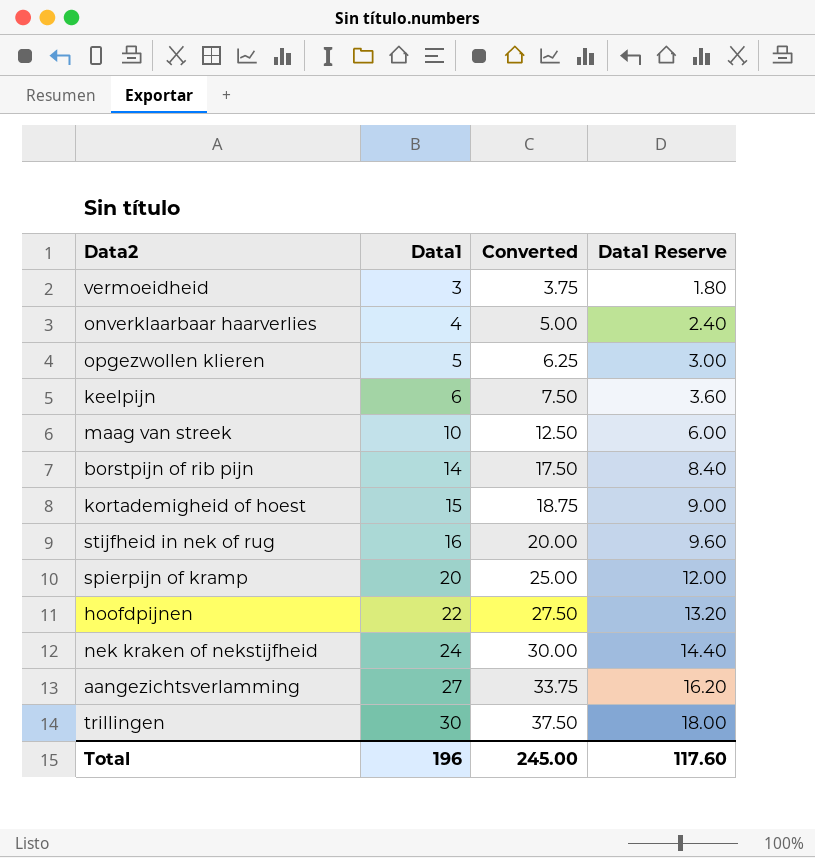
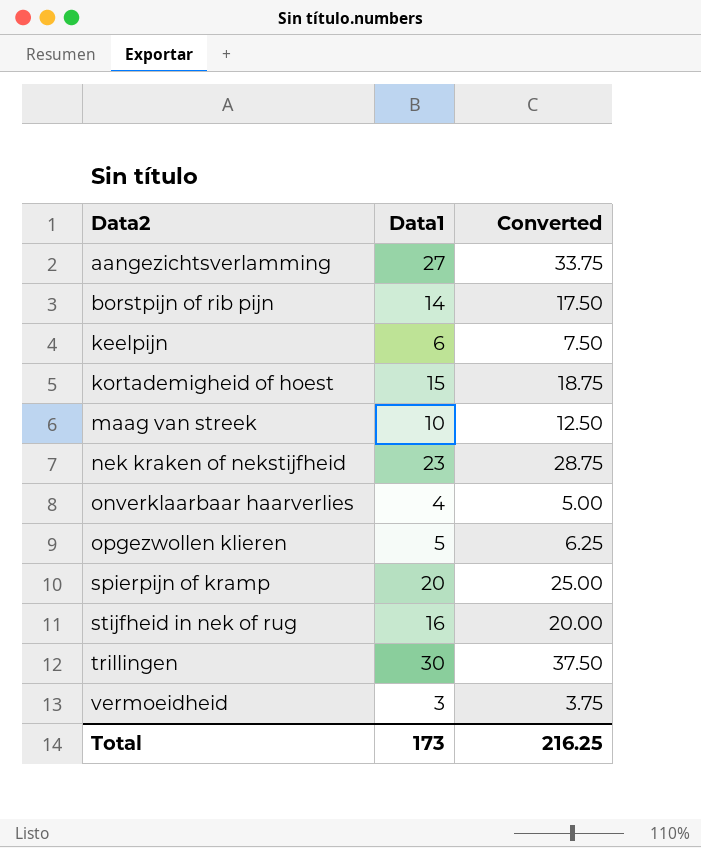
row order: Data1 ascending -> Data2 ascending
column Data1 Reserve | formula: [Data1] * 0.6 -> none
row hoofdpijnen: 22 | 27.50 | 13.20 -> none
nek kraken of nekstijfheid | Data1: 24 -> 23
nek kraken of nekstijfheid | Converted: 30.00 -> 28.75
Total | Data1: 196 -> 173
Total | Converted: 245.00 -> 216.25

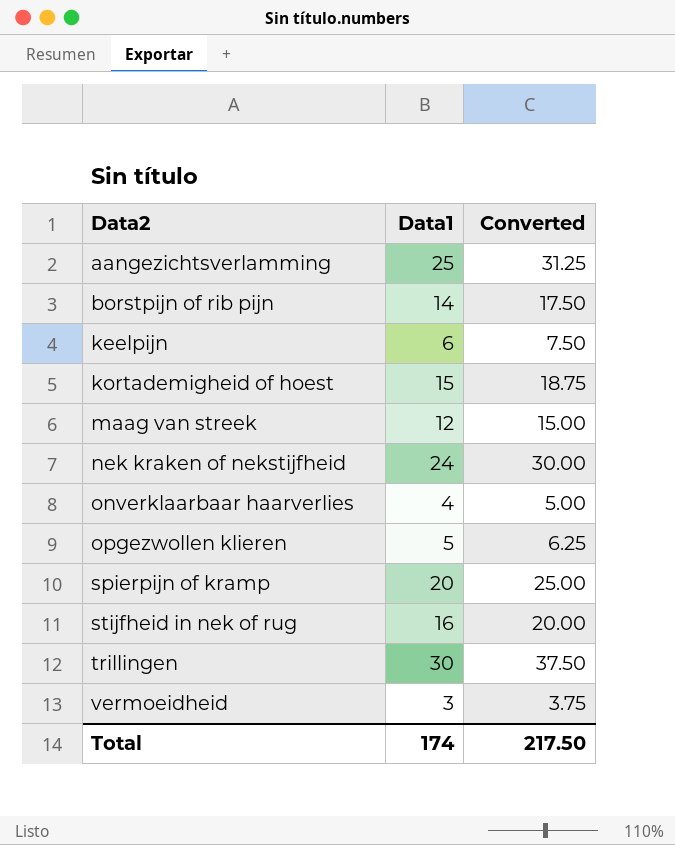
aangezichtsverlamming | Data1: 27 -> 25
aangezichtsverlamming | Converted: 33.75 -> 31.25
maag van streek | Data1: 10 -> 12
maag van streek | Converted: 12.50 -> 15.00
nek kraken of nekstijfheid | Data1: 23 -> 24
nek kraken of nekstijfheid | Converted: 28.75 -> 30.00
Total | Data1: 173 -> 174
Total | Converted: 216.25 -> 217.50

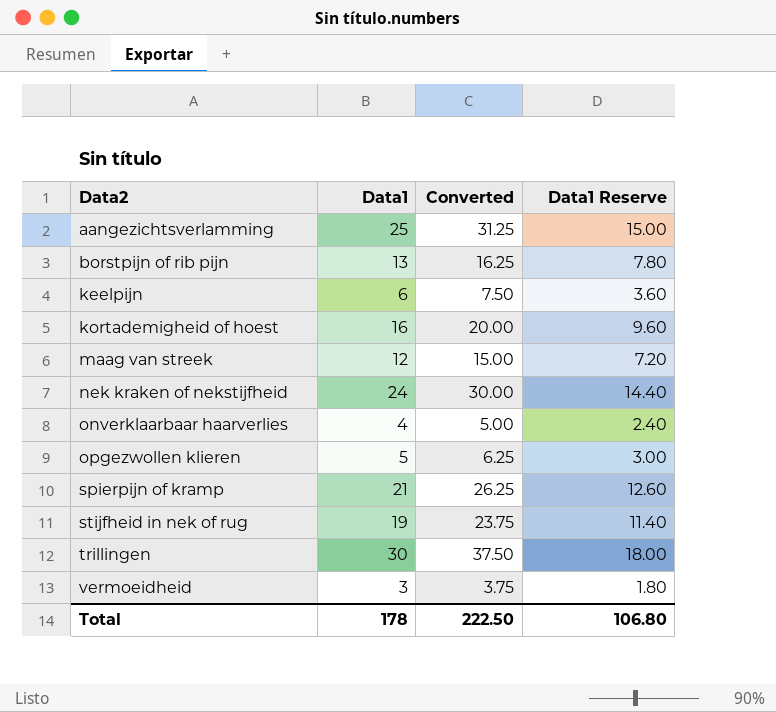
column Data1 Reserve | formula: none -> [Data1] * 0.6
borstpijn of rib pijn | Data1: 14 -> 13
borstpijn of rib pijn | Converted: 17.50 -> 16.25
kortademigheid of hoest | Data1: 15 -> 16
kortademigheid of hoest | Converted: 18.75 -> 20.00
spierpijn of kramp | Data1: 20 -> 21
spierpijn of kramp | Converted: 25.00 -> 26.25
stijfheid in nek of rug | Data1: 16 -> 19
stijfheid in nek of rug | Converted: 20.00 -> 23.75
Total | Data1: 174 -> 178
Total | Converted: 217.50 -> 222.50

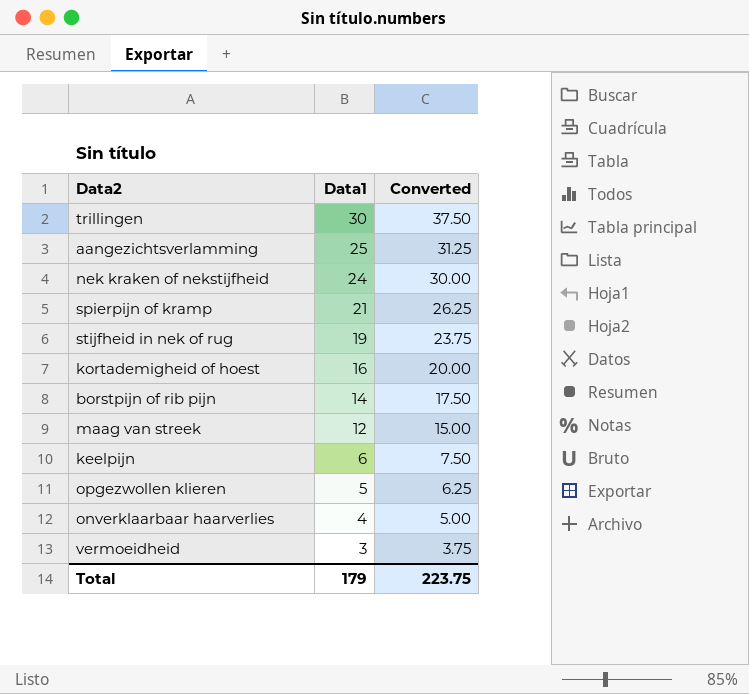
row order: Data2 ascending -> Data1 descending
column Data1 Reserve | formula: [Data1] * 0.6 -> none
borstpijn of rib pijn | Data1: 13 -> 14
borstpijn of rib pijn | Converted: 16.25 -> 17.50
Total | Data1: 178 -> 179
Total | Converted: 222.50 -> 223.75

